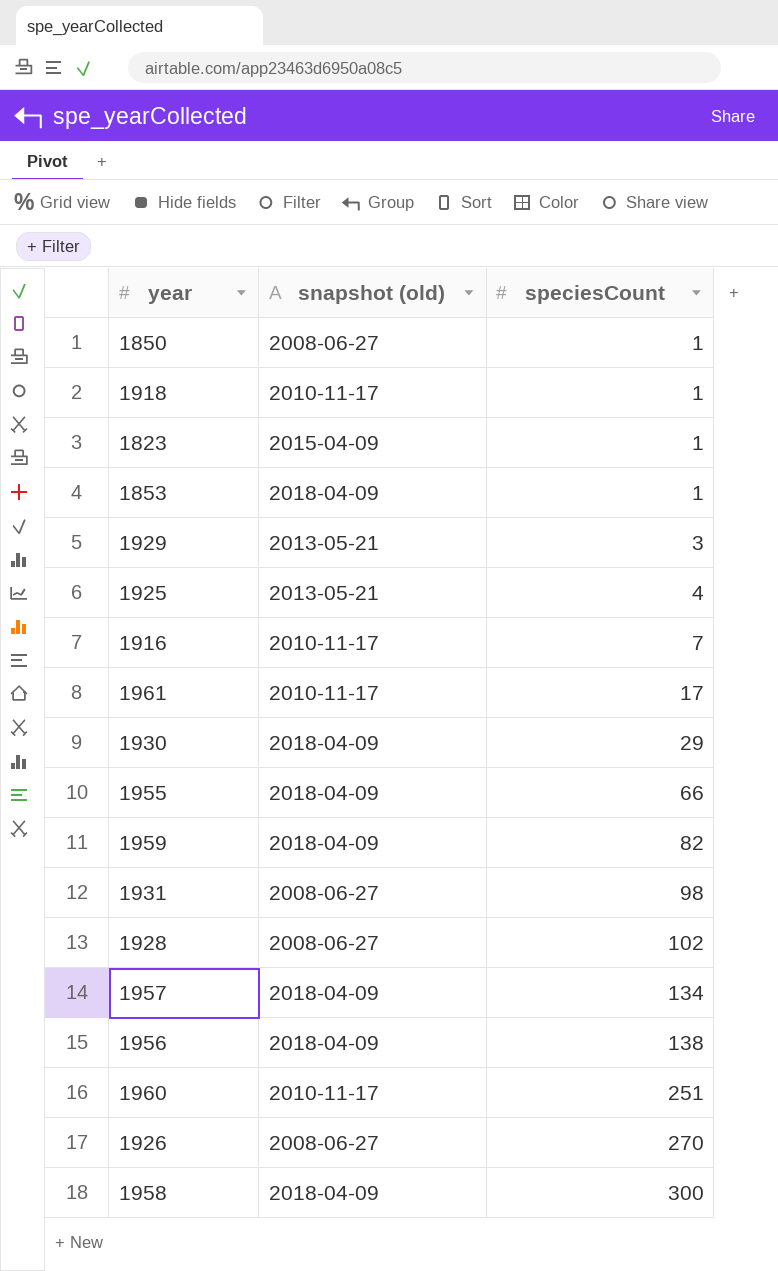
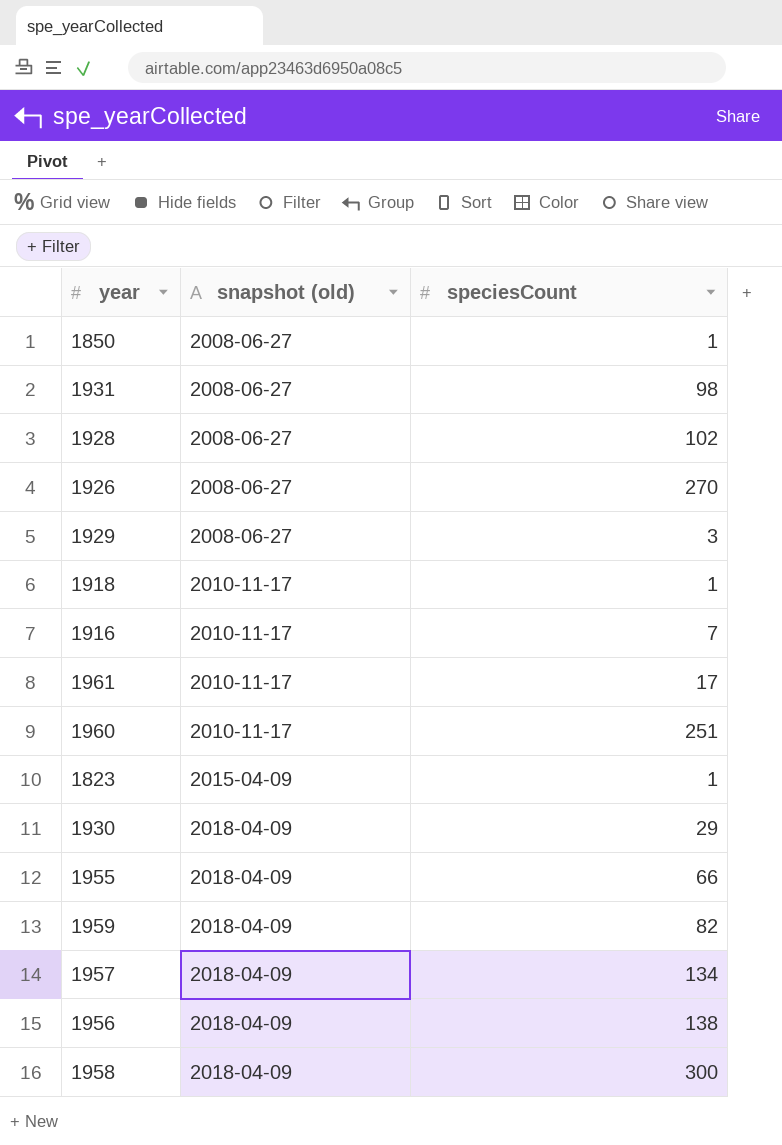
row order: speciesCount ascending -> snapshot (old) ascending
row 1853: 2018-04-09 | 1 -> none
row 1925: 2013-05-21 | 4 -> none
1929 | snapshot (old): 2013-05-21 -> 2008-06-27

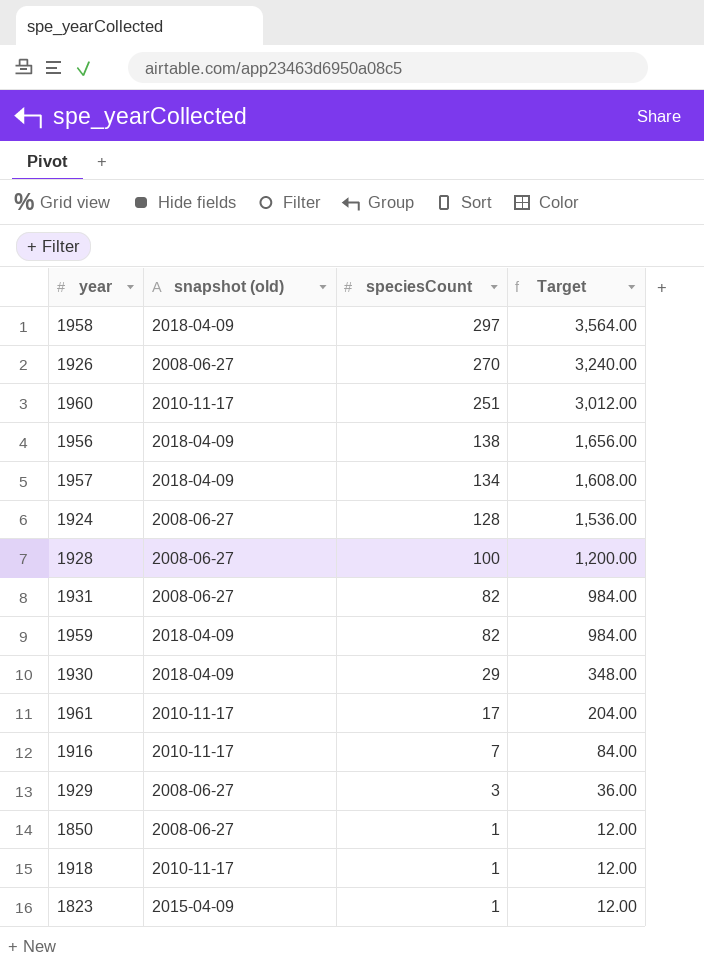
row order: snapshot (old) ascending -> speciesCount descending
column Target | formula: none -> [speciesCount] * 12
row 1955: 2018-04-09 | 66 -> none
1958 | speciesCount: 300 -> 297
row 1924: none -> 2008-06-27 | 128 | 1,536.00
1928 | speciesCount: 102 -> 100
1931 | speciesCount: 98 -> 82

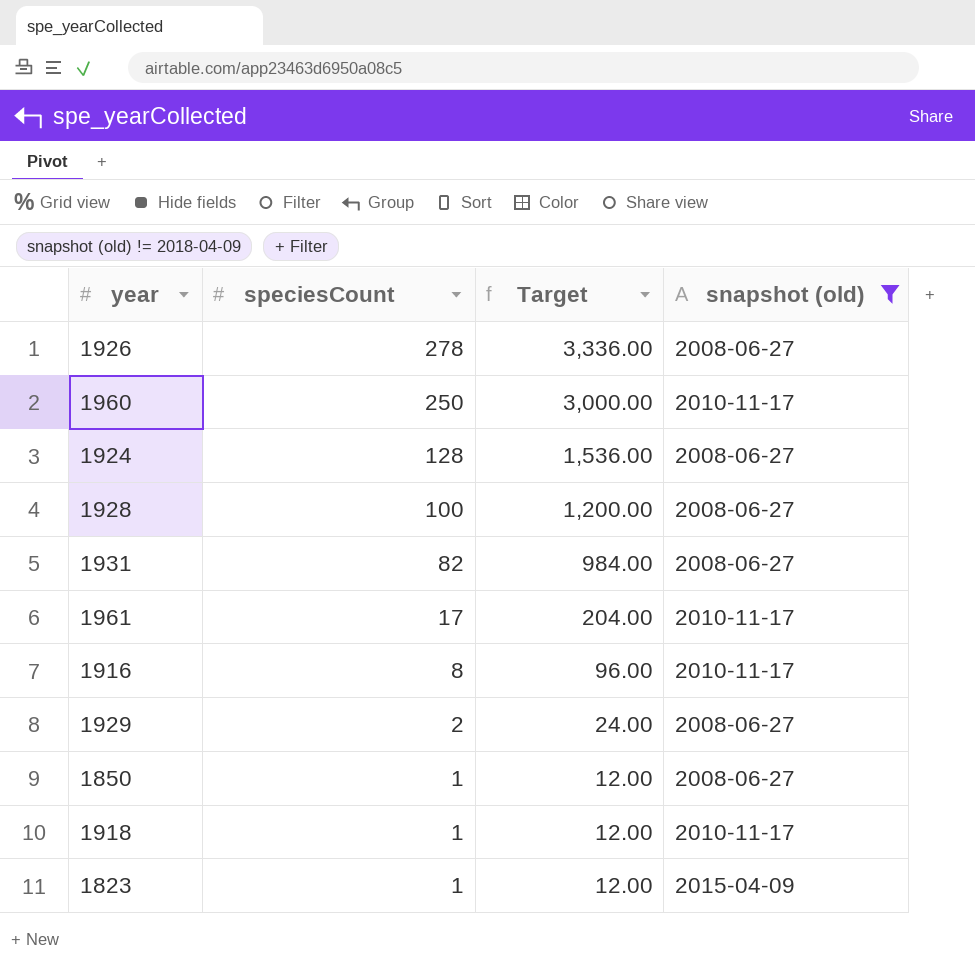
filter: none -> snapshot (old) != 2018-04-09
column snapshot (old) | position: 2 -> 4
1926 | speciesCount: 270 -> 278
1926 | Target: 3,240.00 -> 3,336.00
1960 | speciesCount: 251 -> 250
1960 | Target: 3,012.00 -> 3,000.00
1916 | speciesCount: 7 -> 8
1916 | Target: 84.00 -> 96.00
1929 | speciesCount: 3 -> 2
1929 | Target: 36.00 -> 24.00

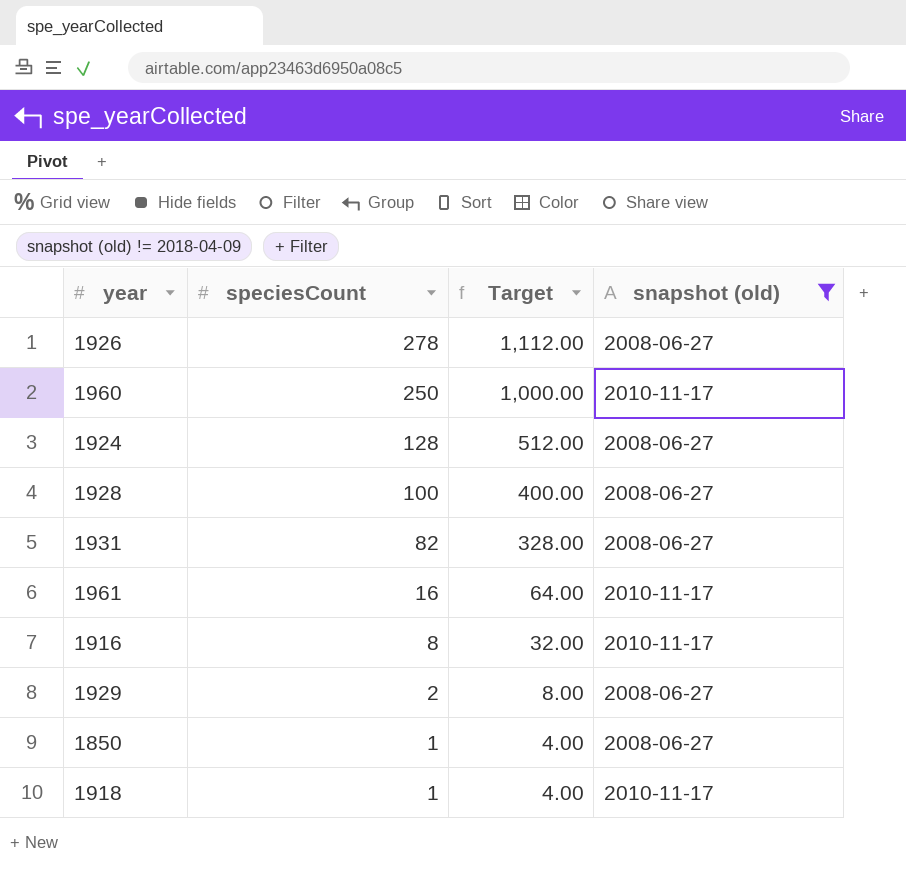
column Target | formula: [speciesCount] * 12 -> [speciesCount] * 4
row 1823: 1 | 12.00 | 2015-04-09 -> none
1961 | speciesCount: 17 -> 16

